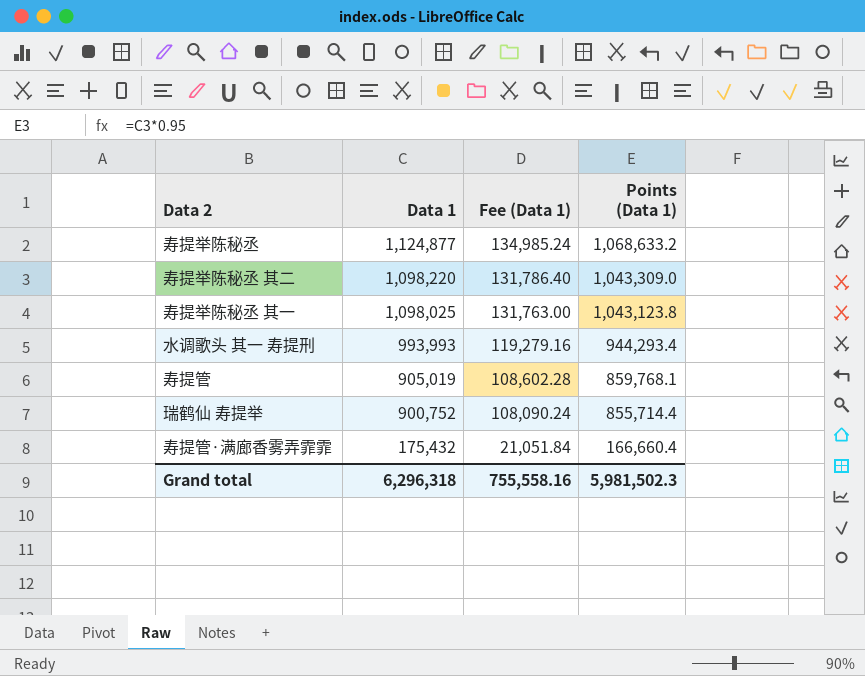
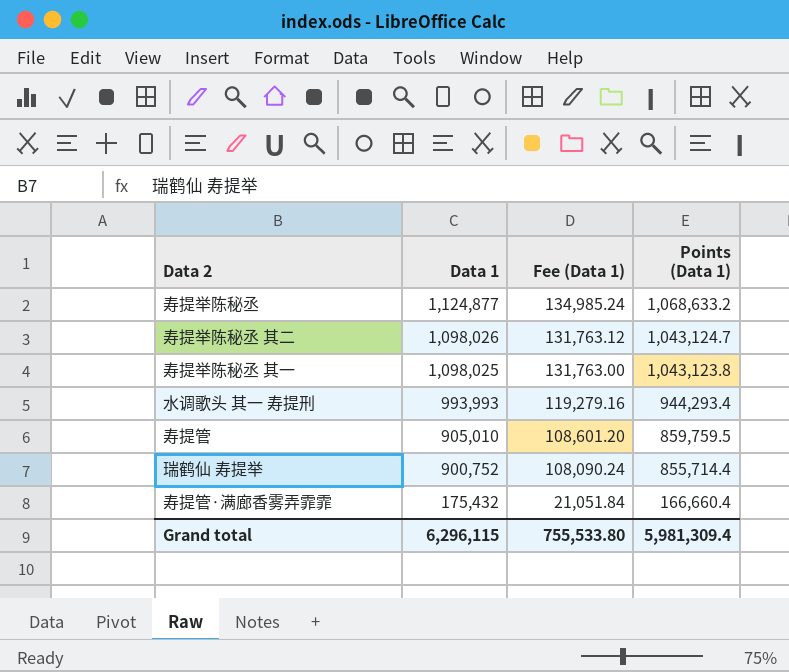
寿提举陈秘丞 其二 | Data 1: 1,098,220 -> 1,098,026
寿提举陈秘丞 其二 | Fee (Data 1): 131,786.40 -> 131,763.12
寿提举陈秘丞 其二 | Points (Data 1): 1,043,309.0 -> 1,043,124.7
寿提管 | Data 1: 905,019 -> 905,010
寿提管 | Fee (Data 1): 108,602.28 -> 108,601.20
寿提管 | Points (Data 1): 859,768.1 -> 859,759.5
Grand total | Data 1: 6,296,318 -> 6,296,115
Grand total | Fee (Data 1): 755,558.16 -> 755,533.80
Grand total | Points (Data 1): 5,981,502.3 -> 5,981,309.4

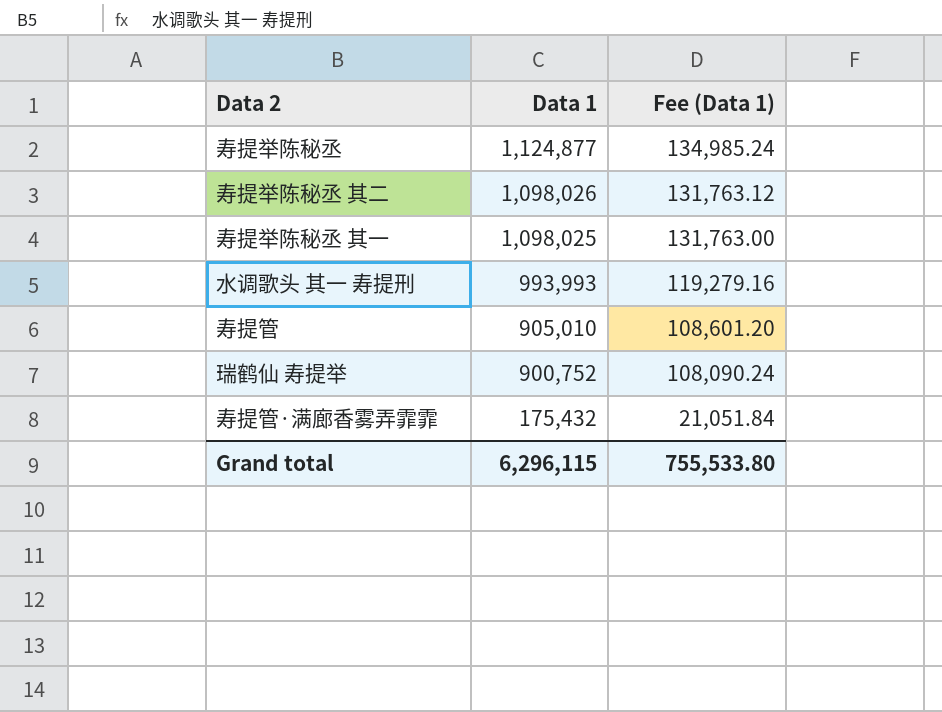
column Points (Data 1) | formula: [Data 1] * 0.95 -> none

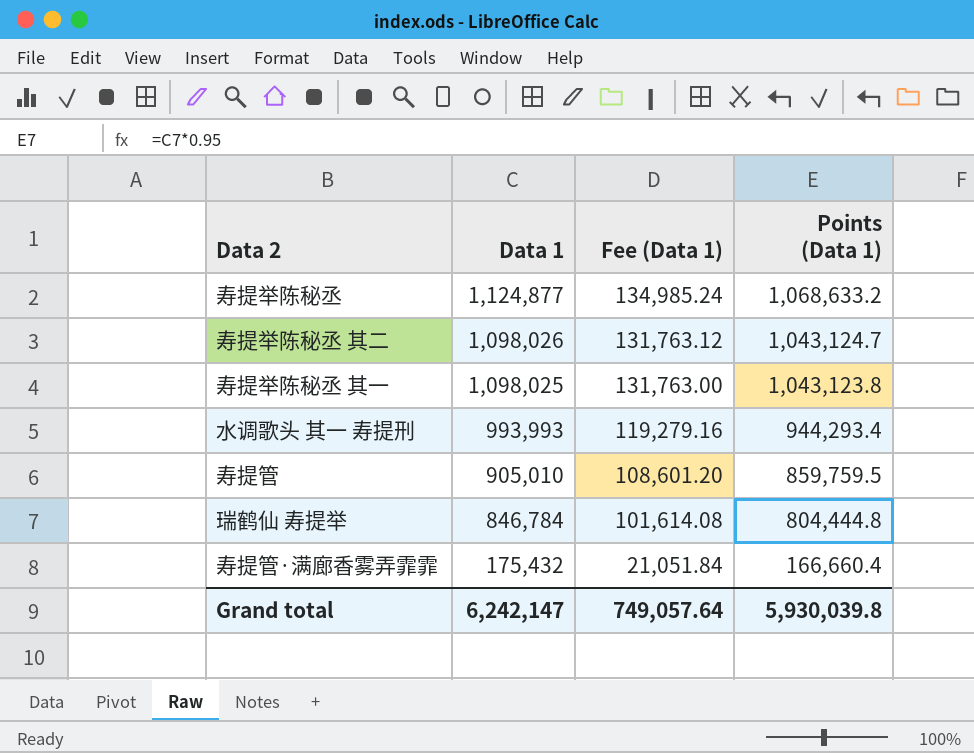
column Points (Data 1) | formula: none -> [Data 1] * 0.95
瑞鹤仙 寿提举 | Data 1: 900,752 -> 846,784
瑞鹤仙 寿提举 | Fee (Data 1): 108,090.24 -> 101,614.08
Grand total | Data 1: 6,296,115 -> 6,242,147
Grand total | Fee (Data 1): 755,533.80 -> 749,057.64

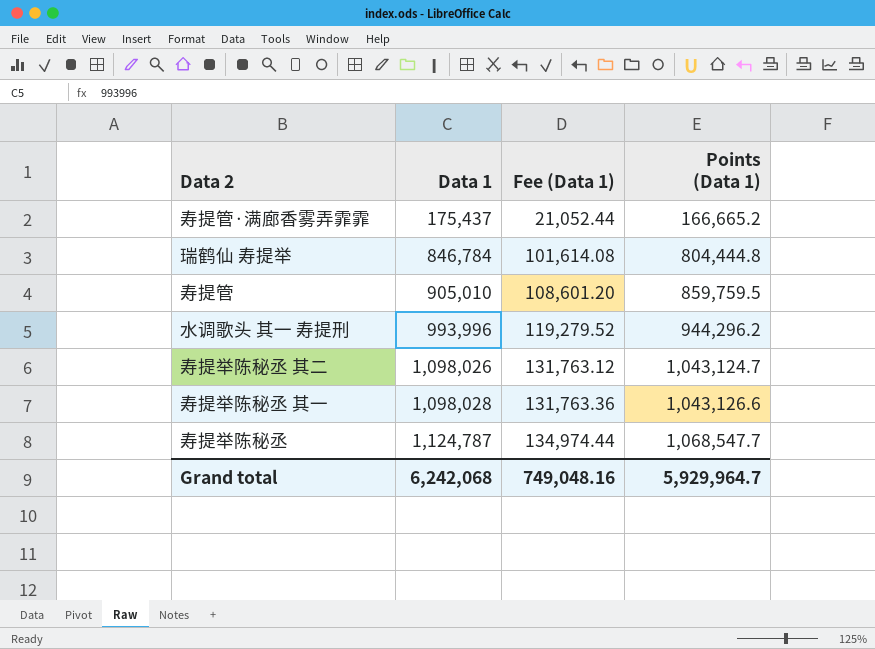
row order: Data 1 descending -> Data 1 ascending
寿提管·满廊香雾弄霏霏 | Data 1: 175,432 -> 175,437
寿提管·满廊香雾弄霏霏 | Fee (Data 1): 21,051.84 -> 21,052.44
寿提管·满廊香雾弄霏霏 | Points (Data 1): 166,660.4 -> 166,665.2
水调歌头 其一 寿提刑 | Data 1: 993,993 -> 993,996
水调歌头 其一 寿提刑 | Fee (Data 1): 119,279.16 -> 119,279.52
水调歌头 其一 寿提刑 | Points (Data 1): 944,293.4 -> 944,296.2
寿提举陈秘丞 其一 | Data 1: 1,098,025 -> 1,098,028
寿提举陈秘丞 其一 | Fee (Data 1): 131,763.00 -> 131,763.36
寿提举陈秘丞 其一 | Points (Data 1): 1,043,123.8 -> 1,043,126.6
寿提举陈秘丞 | Data 1: 1,124,877 -> 1,124,787
寿提举陈秘丞 | Fee (Data 1): 134,985.24 -> 134,974.44
寿提举陈秘丞 | Points (Data 1): 1,068,633.2 -> 1,068,547.7
Grand total | Data 1: 6,242,147 -> 6,242,068
Grand total | Fee (Data 1): 749,057.64 -> 749,048.16
Grand total | Points (Data 1): 5,930,039.8 -> 5,929,964.7

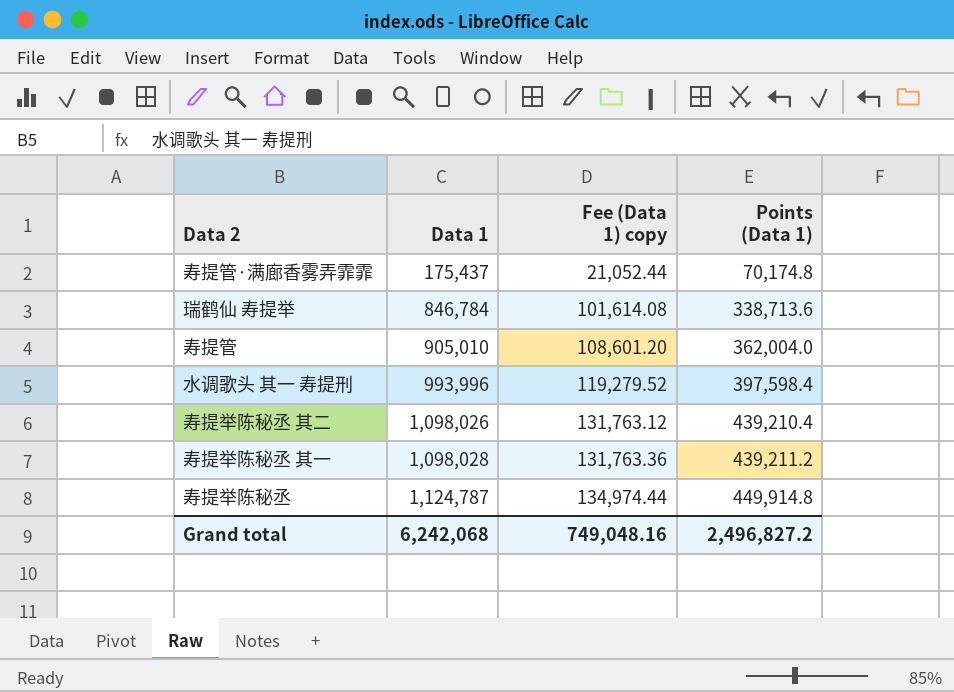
column name: Fee (Data 1) -> Fee (Data 1) copy
column Points (Data 1) | formula: [Data 1] * 0.95 -> [Data 1] * 0.4
Grand total | Points (Data 1): 5,929,964.7 -> 2,496,827.2

